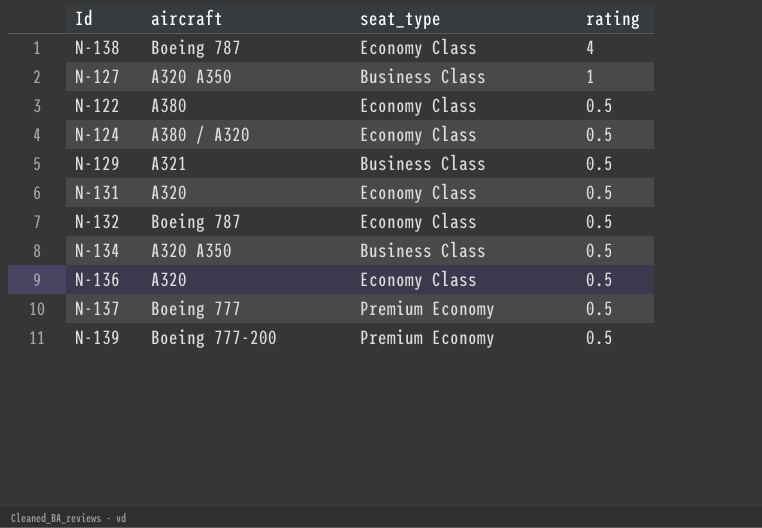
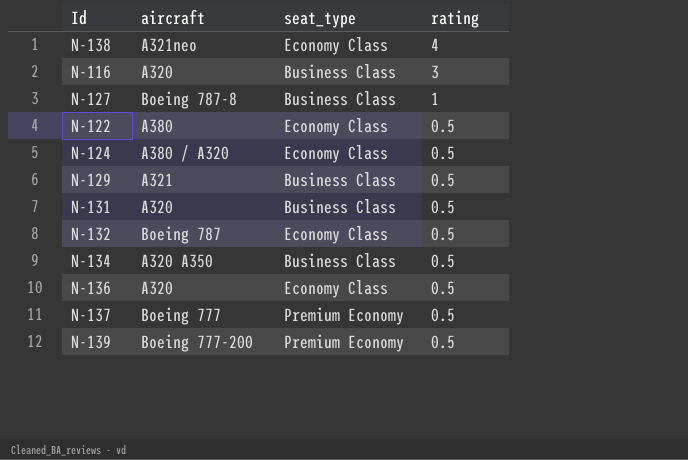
N-138 | aircraft: Boeing 787 -> A321neo
row N-116: none -> A320 | Business Class | 3
N-127 | aircraft: A320 A350 -> Boeing 787-8
N-131 | seat_type: Economy Class -> Business Class

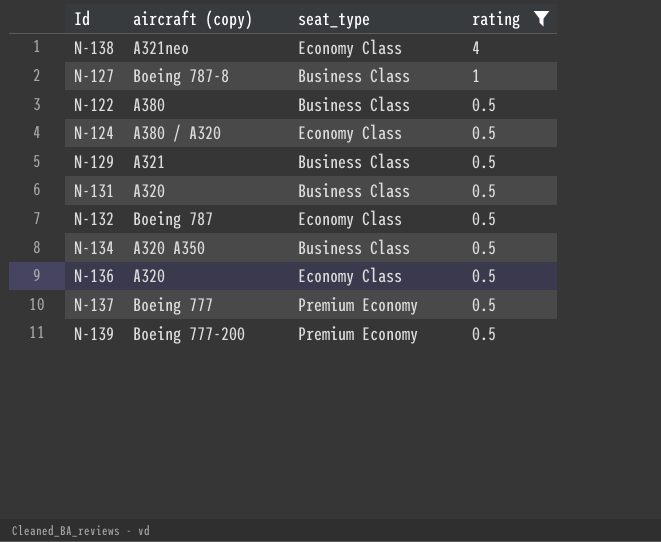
filter: none -> rating != 3
column name: aircraft -> aircraft (copy)
N-122 | seat_type: Economy Class -> Business Class

